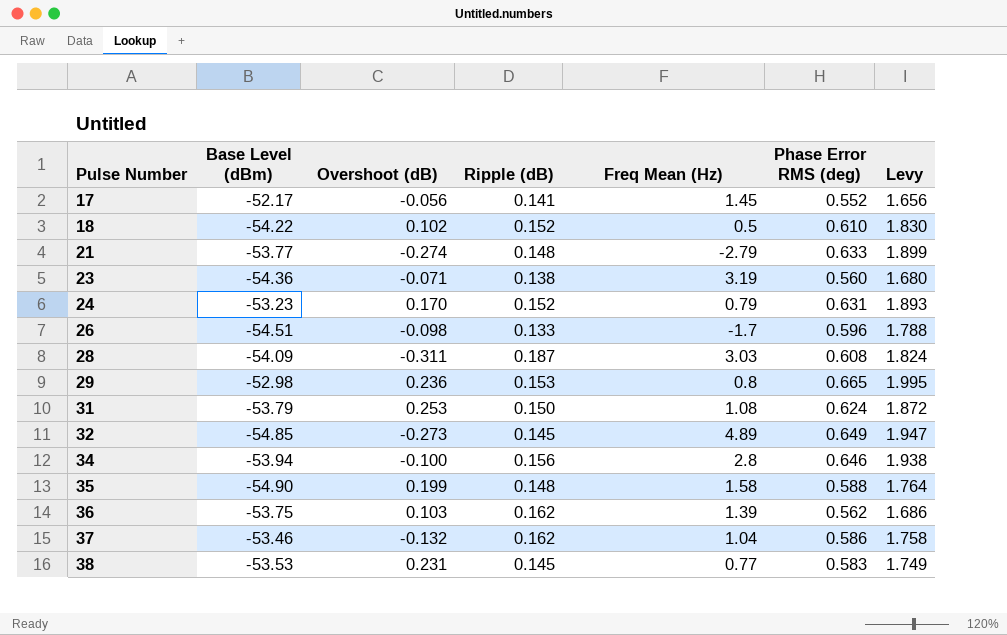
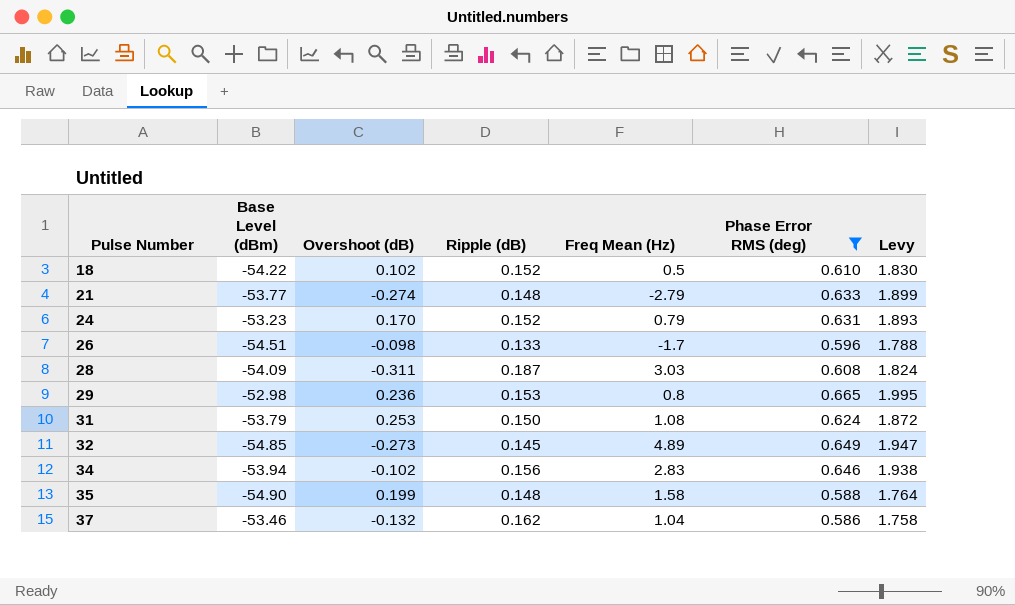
filter: none -> Phase Error RMS (deg) >= 0.586
34 | Overshoot (dB): -0.100 -> -0.102
34 | Freq Mean (Hz): 2.8 -> 2.83

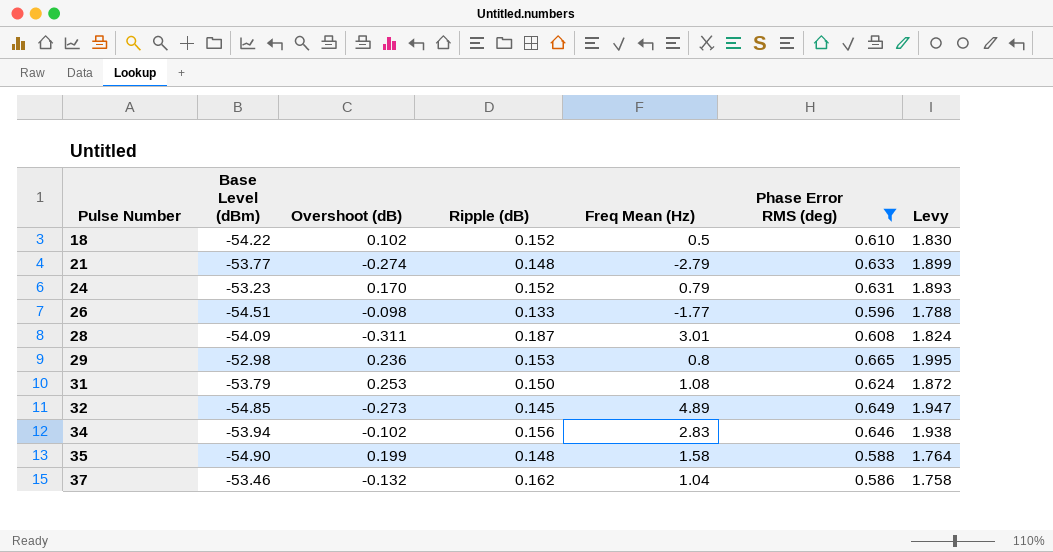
26 | Freq Mean (Hz): -1.7 -> -1.77
28 | Freq Mean (Hz): 3.03 -> 3.01

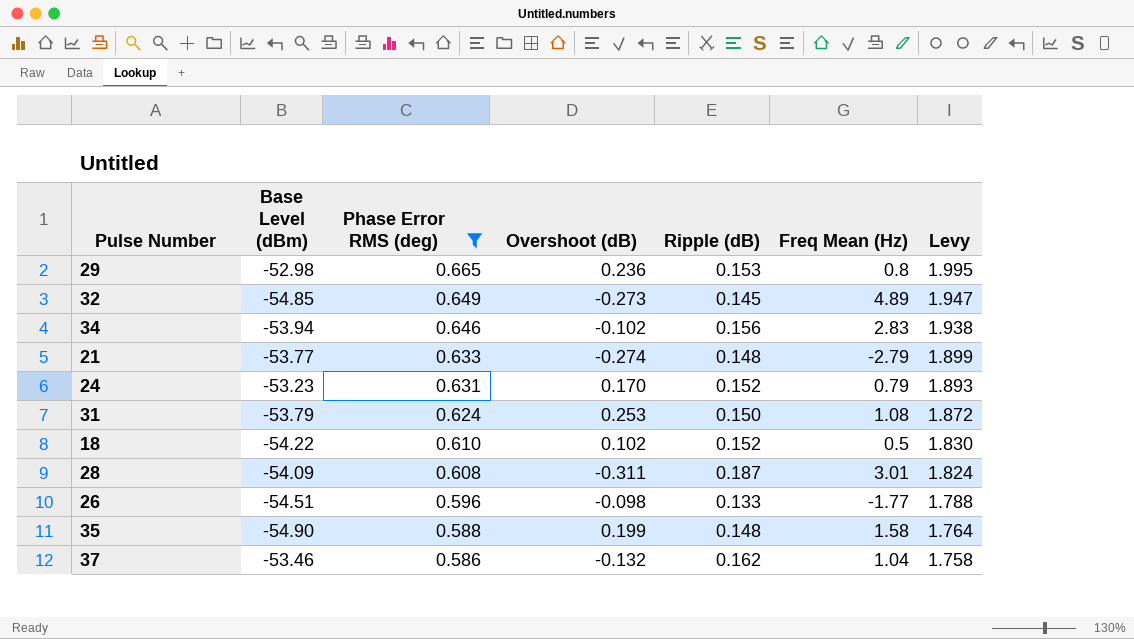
row order: Pulse Number ascending -> Phase Error RMS (deg) descending
column Phase Error RMS (deg) | position: 6 -> 3

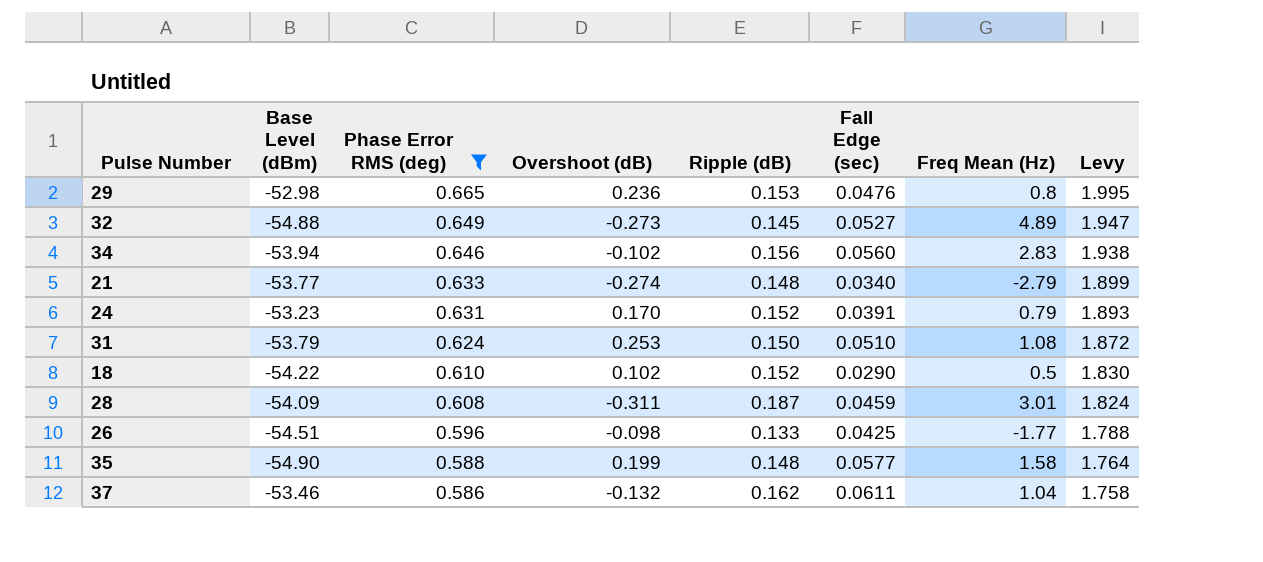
column Fall Edge (sec) | position: none -> 6
32 | Base Level (dBm): -54.85 -> -54.88

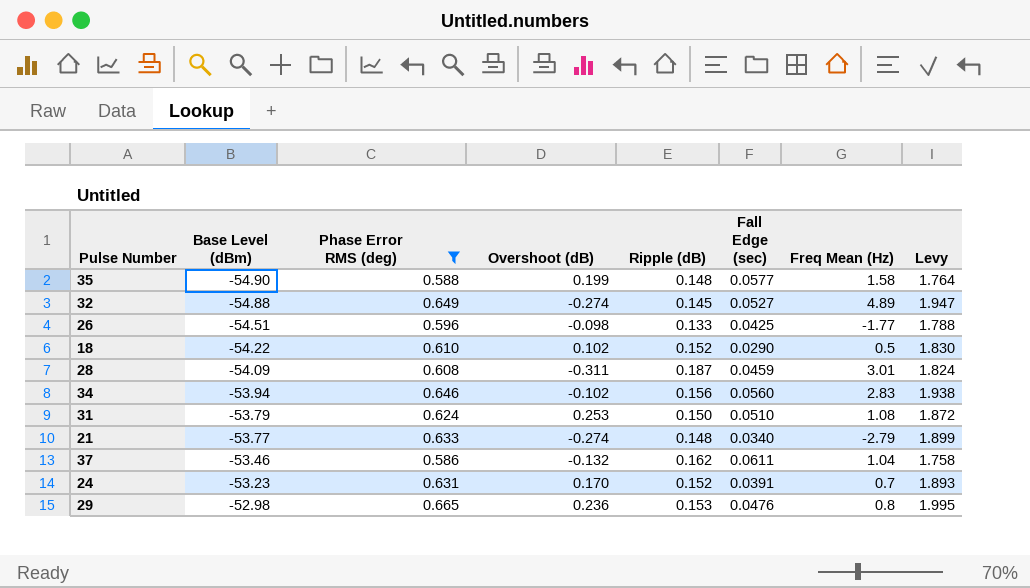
row order: Phase Error RMS (deg) descending -> Base Level (dBm) ascending
32 | Overshoot (dB): -0.273 -> -0.274
24 | Freq Mean (Hz): 0.79 -> 0.7

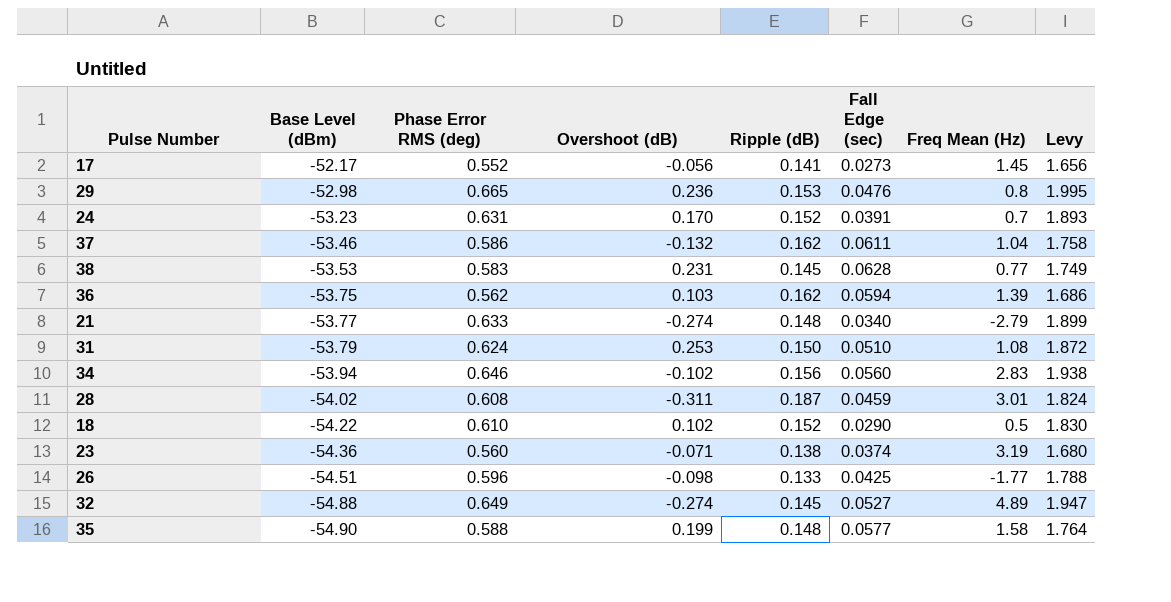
filter: Phase Error RMS (deg) >= 0.586 -> none
row order: Base Level (dBm) ascending -> Base Level (dBm) descending
28 | Base Level (dBm): -54.09 -> -54.02

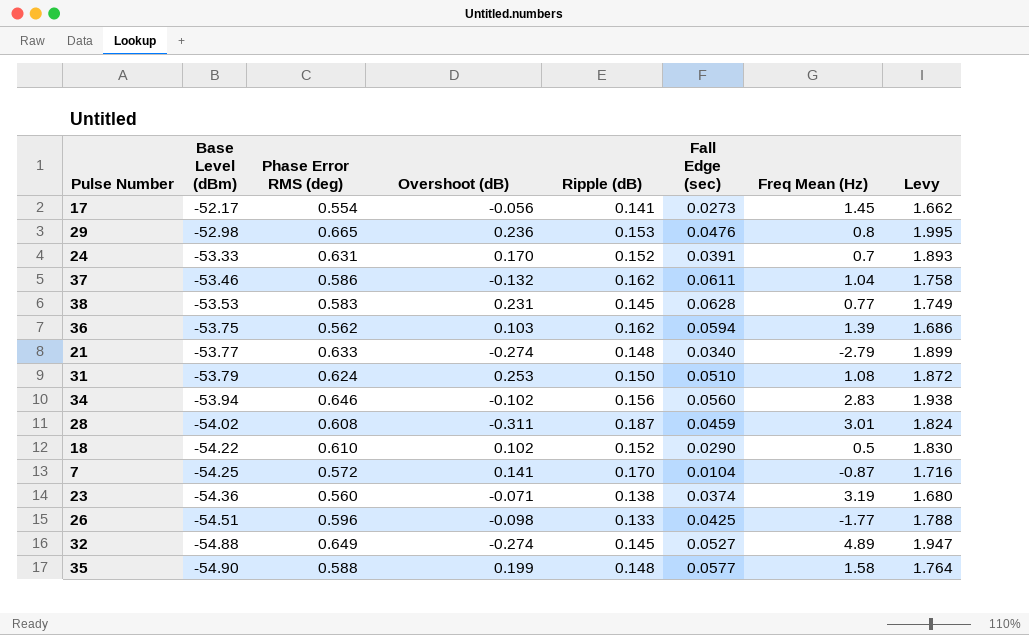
17 | Phase Error RMS (deg): 0.552 -> 0.554
17 | Levy: 1.656 -> 1.662
24 | Base Level (dBm): -53.23 -> -53.33
row 7: none -> -54.25 | 0.572 | 0.141 | 0.170 | 0.0104 | -0.87 | 1.716

